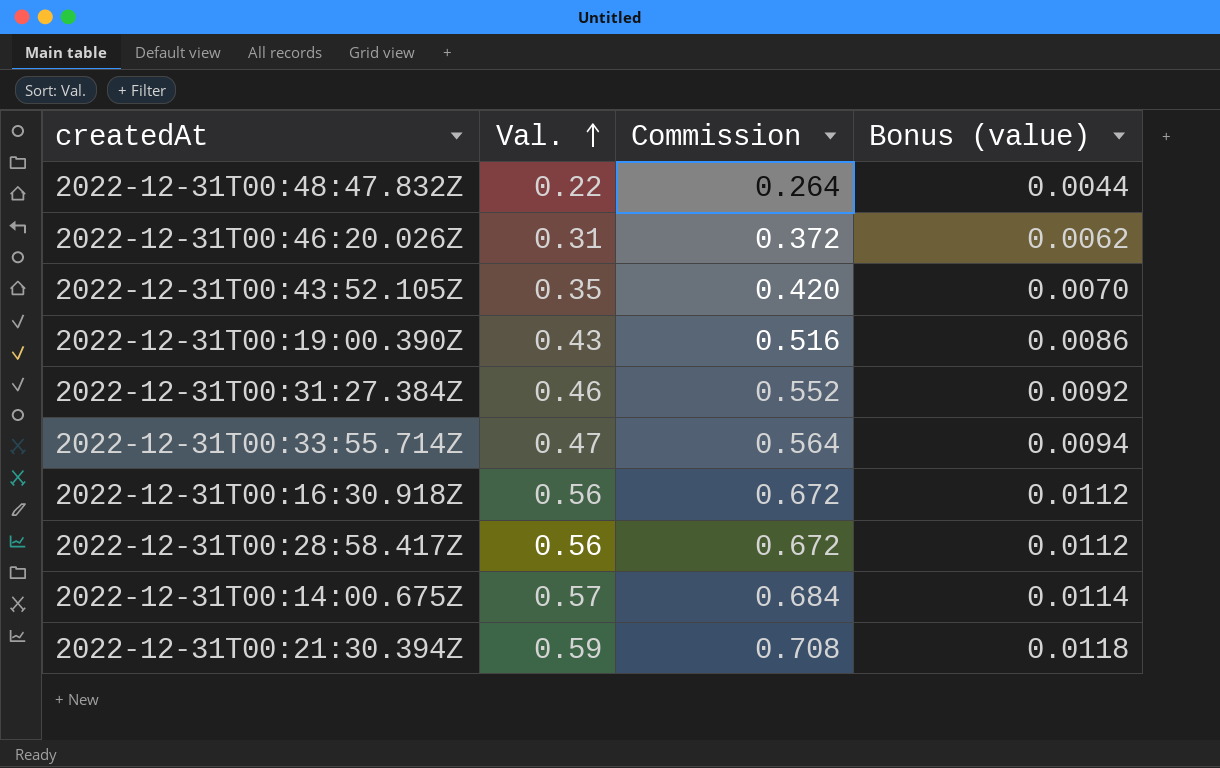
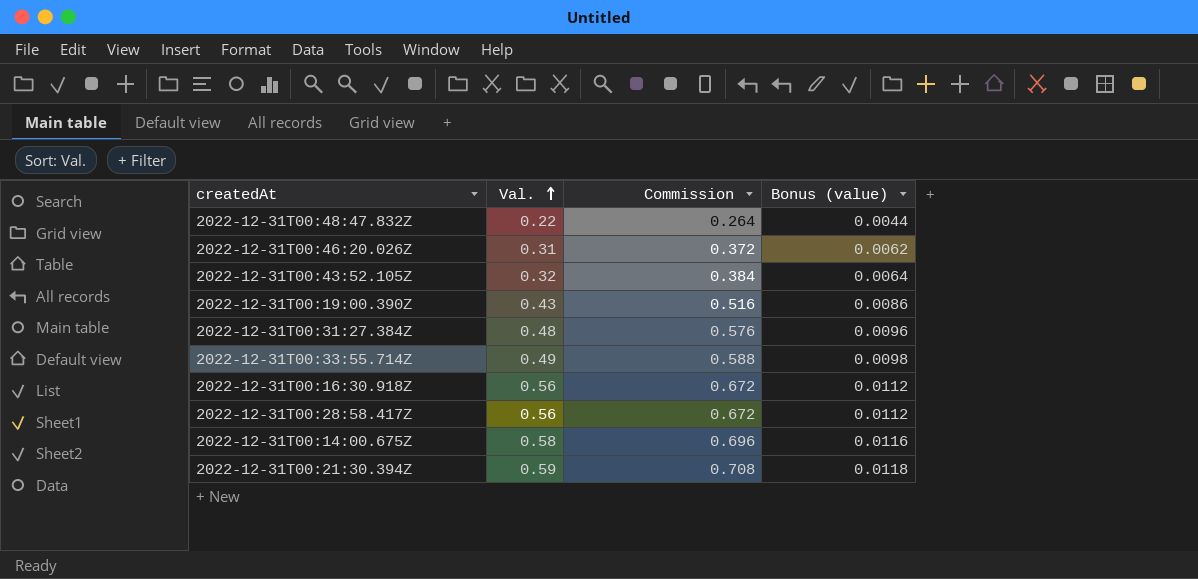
2022-12-31T00:43:52.105Z | Val.: 0.35 -> 0.32
2022-12-31T00:43:52.105Z | Commission: 0.420 -> 0.384
2022-12-31T00:43:52.105Z | Bonus (value): 0.0070 -> 0.0064
2022-12-31T00:31:27.384Z | Val.: 0.46 -> 0.48
2022-12-31T00:31:27.384Z | Commission: 0.552 -> 0.576
2022-12-31T00:31:27.384Z | Bonus (value): 0.0092 -> 0.0096
2022-12-31T00:33:55.714Z | Val.: 0.47 -> 0.49
2022-12-31T00:33:55.714Z | Commission: 0.564 -> 0.588
2022-12-31T00:33:55.714Z | Bonus (value): 0.0094 -> 0.0098
2022-12-31T00:14:00.675Z | Val.: 0.57 -> 0.58
2022-12-31T00:14:00.675Z | Commission: 0.684 -> 0.696
2022-12-31T00:14:00.675Z | Bonus (value): 0.0114 -> 0.0116

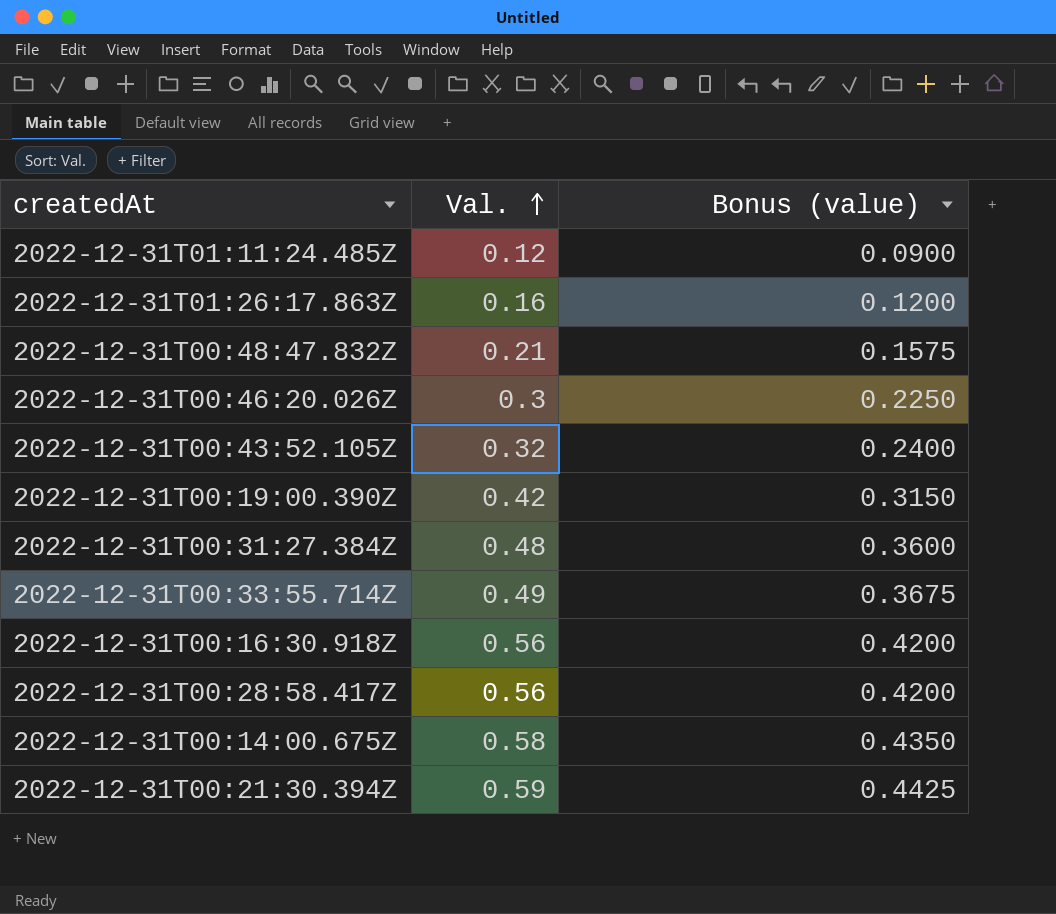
column Commission | formula: [Val.] * 1.2 -> none
column Bonus (value) | formula: [Val.] * 0.02 -> [Val.] * 0.75
row 2022-12-31T01:11:24.485Z: none -> 0.12 | 0.0900
row 2022-12-31T01:26:17.863Z: none -> 0.16 | 0.1200
2022-12-31T00:48:47.832Z | Val.: 0.22 -> 0.21
2022-12-31T00:46:20.026Z | Val.: 0.31 -> 0.3
2022-12-31T00:19:00.390Z | Val.: 0.43 -> 0.42

